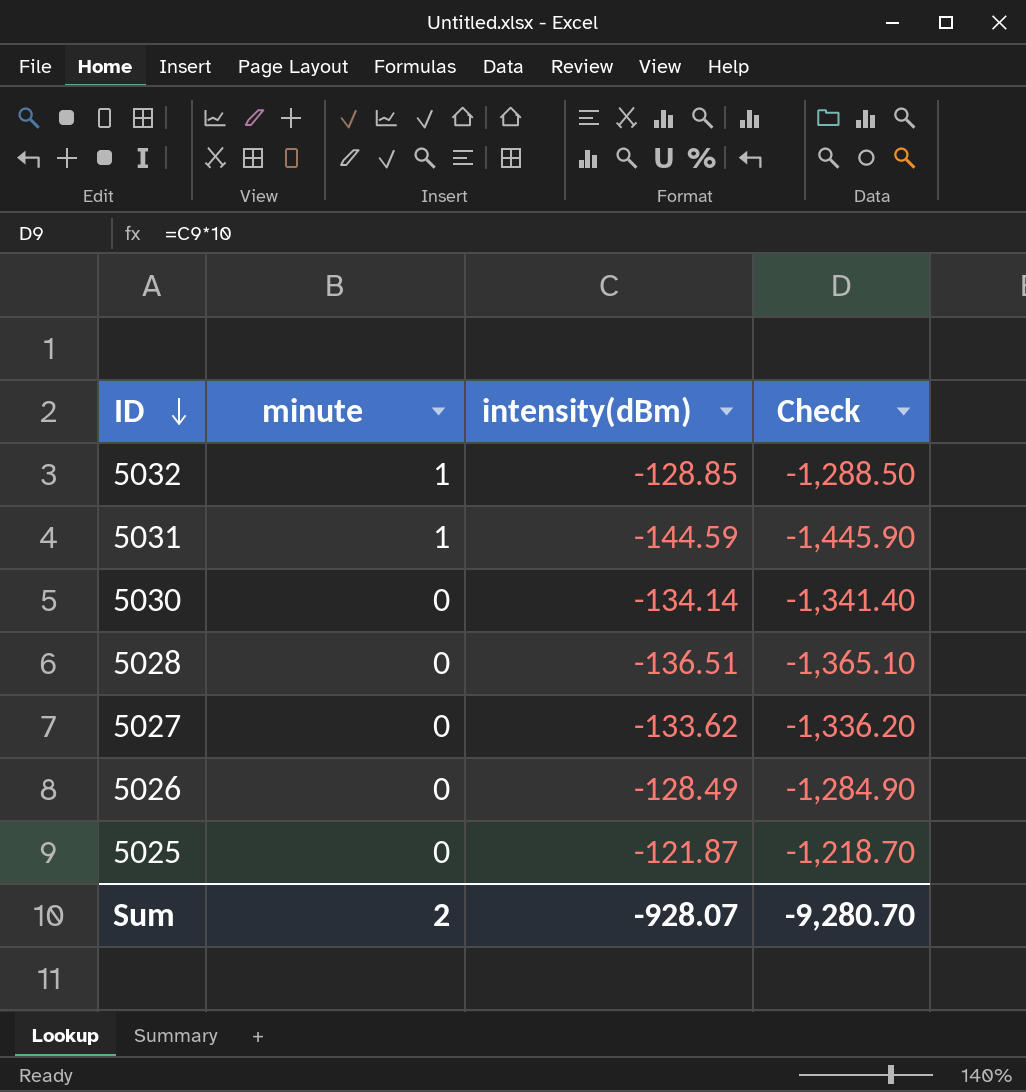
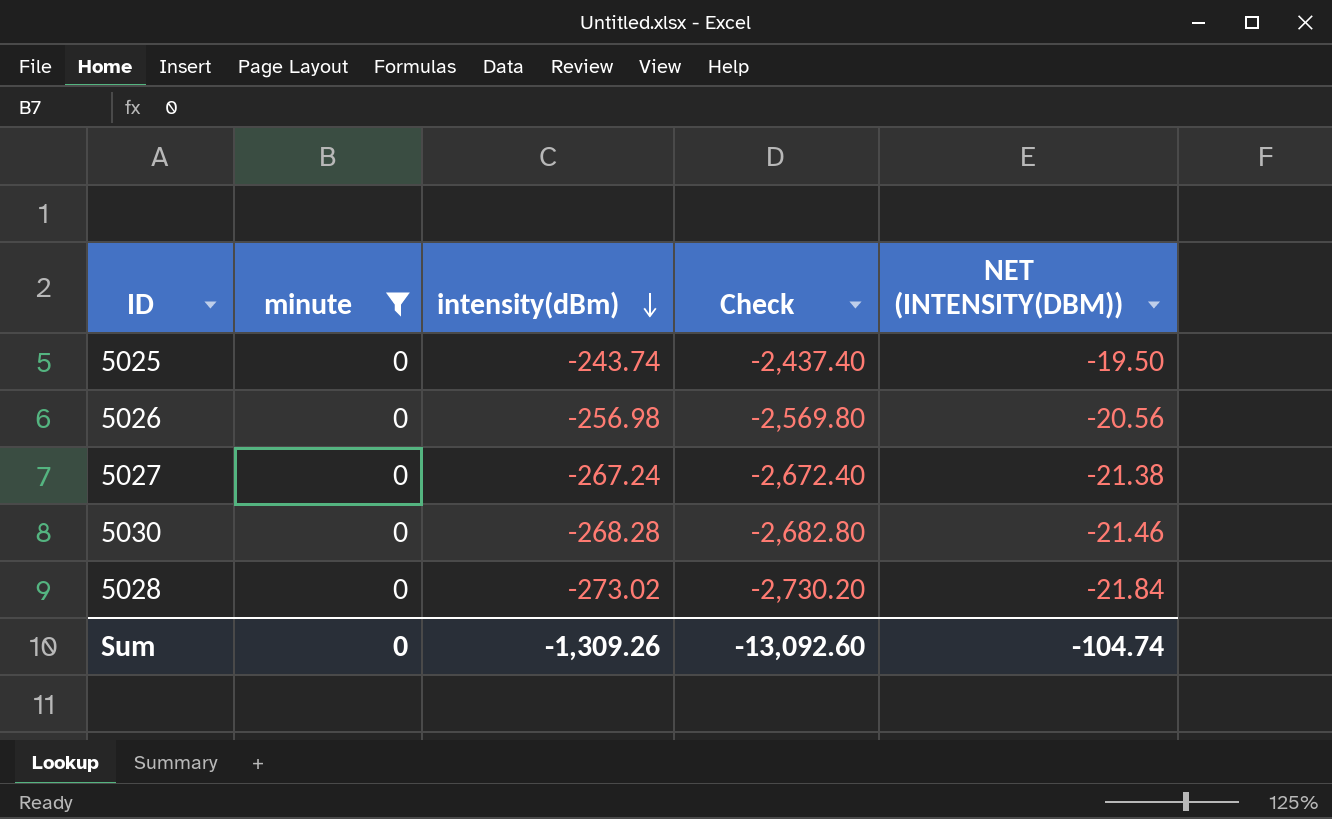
filter: none -> minute = 0
row order: ID descending -> intensity(dBm) descending
column NET (INTENSITY(DBM)) | formula: none -> [intensity(dBm)] * 0.08
5025 | intensity(dBm): -121.87 -> -243.74
5025 | Check: -1,218.70 -> -2,437.40
5026 | intensity(dBm): -128.49 -> -256.98
5026 | Check: -1,284.90 -> -2,569.80
5027 | intensity(dBm): -133.62 -> -267.24
5027 | Check: -1,336.20 -> -2,672.40
5030 | intensity(dBm): -134.14 -> -268.28
5030 | Check: -1,341.40 -> -2,682.80
5028 | intensity(dBm): -136.51 -> -273.02
5028 | Check: -1,365.10 -> -2,730.20
Sum | minute: 2 -> 0
Sum | intensity(dBm): -928.07 -> -1,309.26
Sum | Check: -9,280.70 -> -13,092.60

